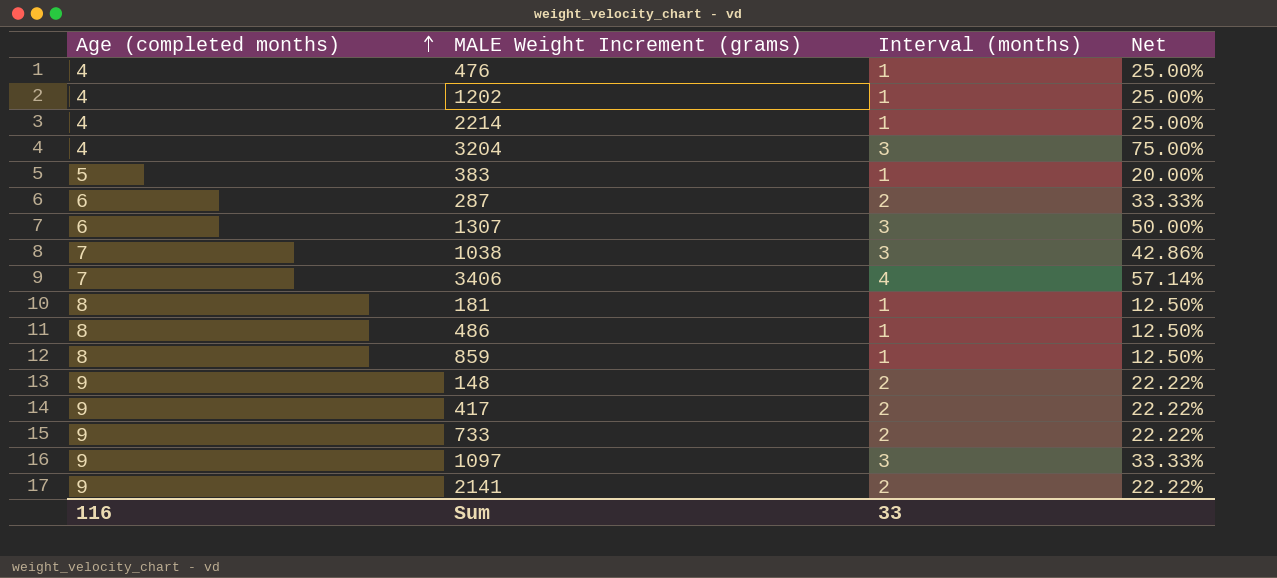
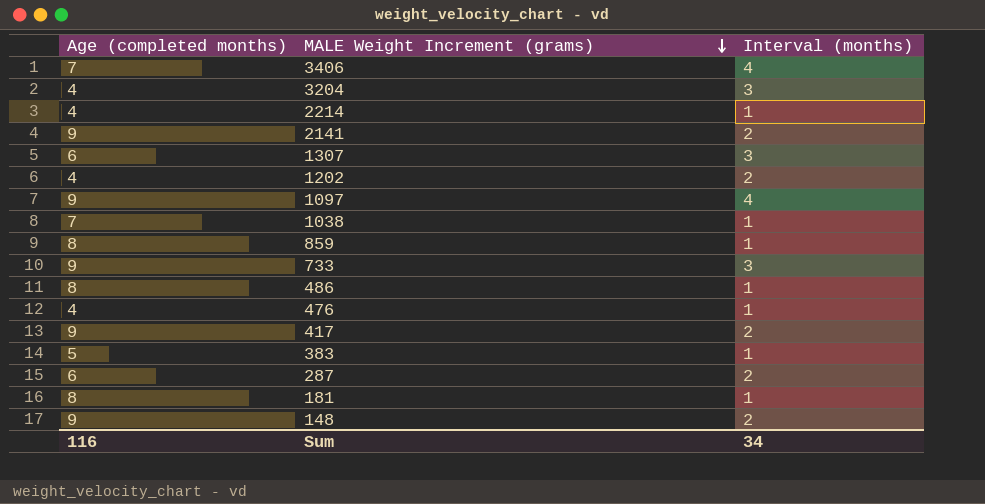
row order: Age (completed months) ascending -> MALE Weight Increment (grams) descending
column Net | formula: [Interval (months)] / [Age (completed months)] -> none
1202 | Interval (months): 1 -> 2
1097 | Interval (months): 3 -> 4
1038 | Interval (months): 3 -> 1
733 | Interval (months): 2 -> 3
Sum | Interval (months): 33 -> 34

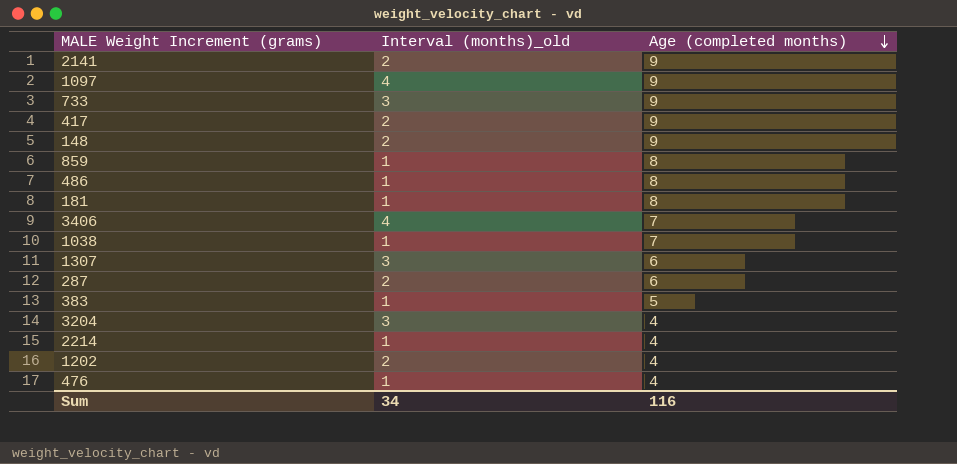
row order: MALE Weight Increment (grams) descending -> Age (completed months) descending
column name: Interval (months) -> Interval (months)_old
column Age (completed months) | position: 1 -> 3

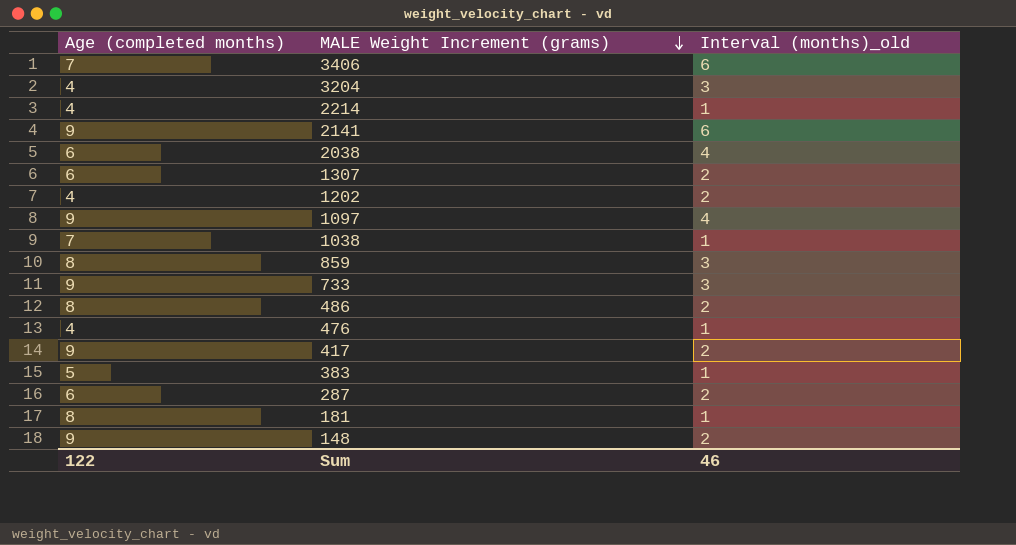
row order: Age (completed months) descending -> MALE Weight Increment (grams) descending
column Age (completed months) | position: 3 -> 1
3406 | Interval (months)_old: 4 -> 6
2141 | Interval (months)_old: 2 -> 6
row 2038: none -> 6 | 4
1307 | Interval (months)_old: 3 -> 2
859 | Interval (months)_old: 1 -> 3
486 | Interval (months)_old: 1 -> 2
Sum | Age (completed months): 116 -> 122
Sum | Interval (months)_old: 34 -> 46

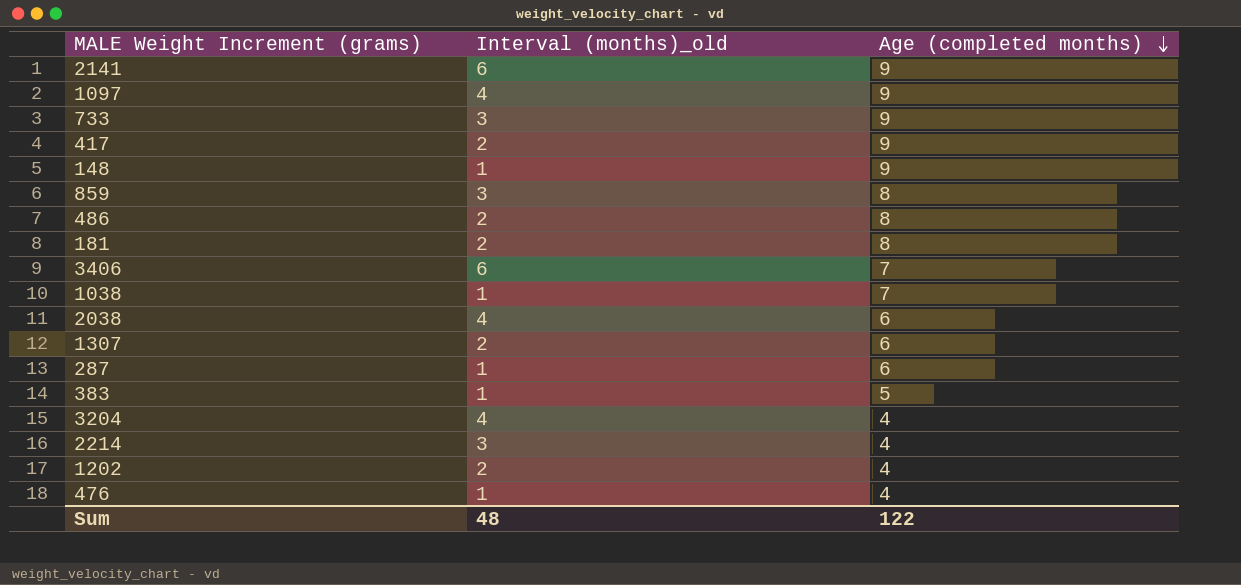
row order: MALE Weight Increment (grams) descending -> Age (completed months) descending
column Age (completed months) | position: 1 -> 3
148 | Interval (months)_old: 2 -> 1
181 | Interval (months)_old: 1 -> 2
287 | Interval (months)_old: 2 -> 1
3204 | Interval (months)_old: 3 -> 4
2214 | Interval (months)_old: 1 -> 3
Sum | Interval (months)_old: 46 -> 48

